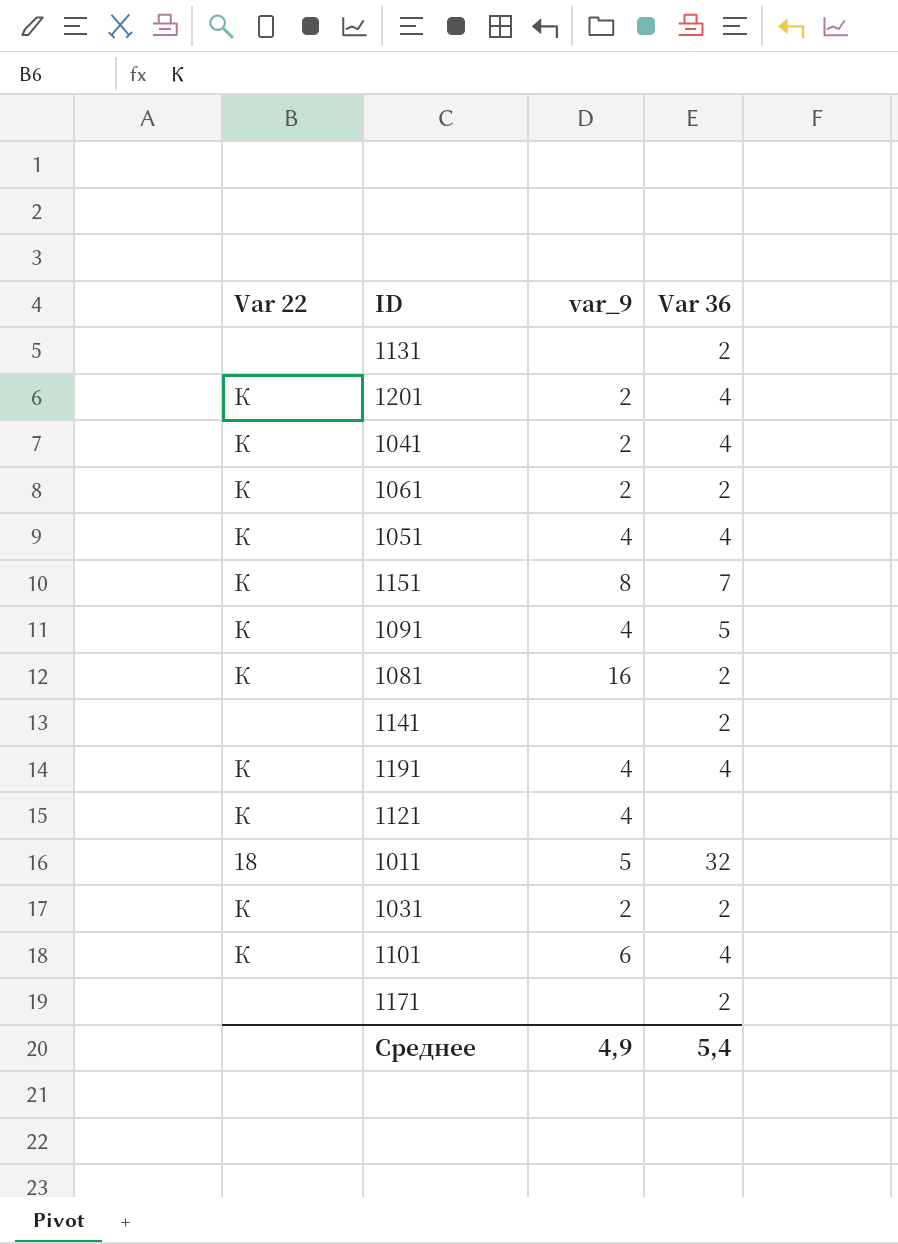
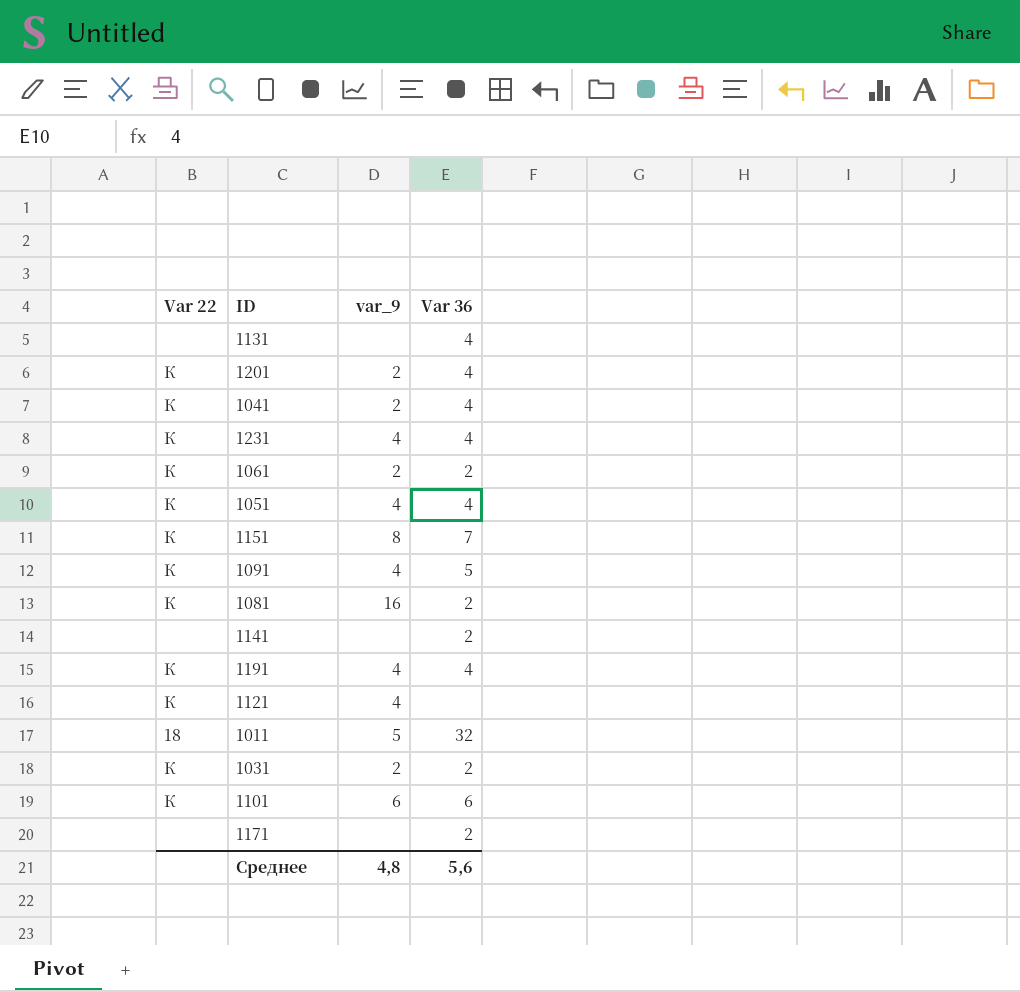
1131 | Var 36: 2 -> 4
row 1231: none -> К | 4 | 4
1101 | Var 36: 4 -> 6
Среднее | var_9: 4,9 -> 4,8
Среднее | Var 36: 5,4 -> 5,6

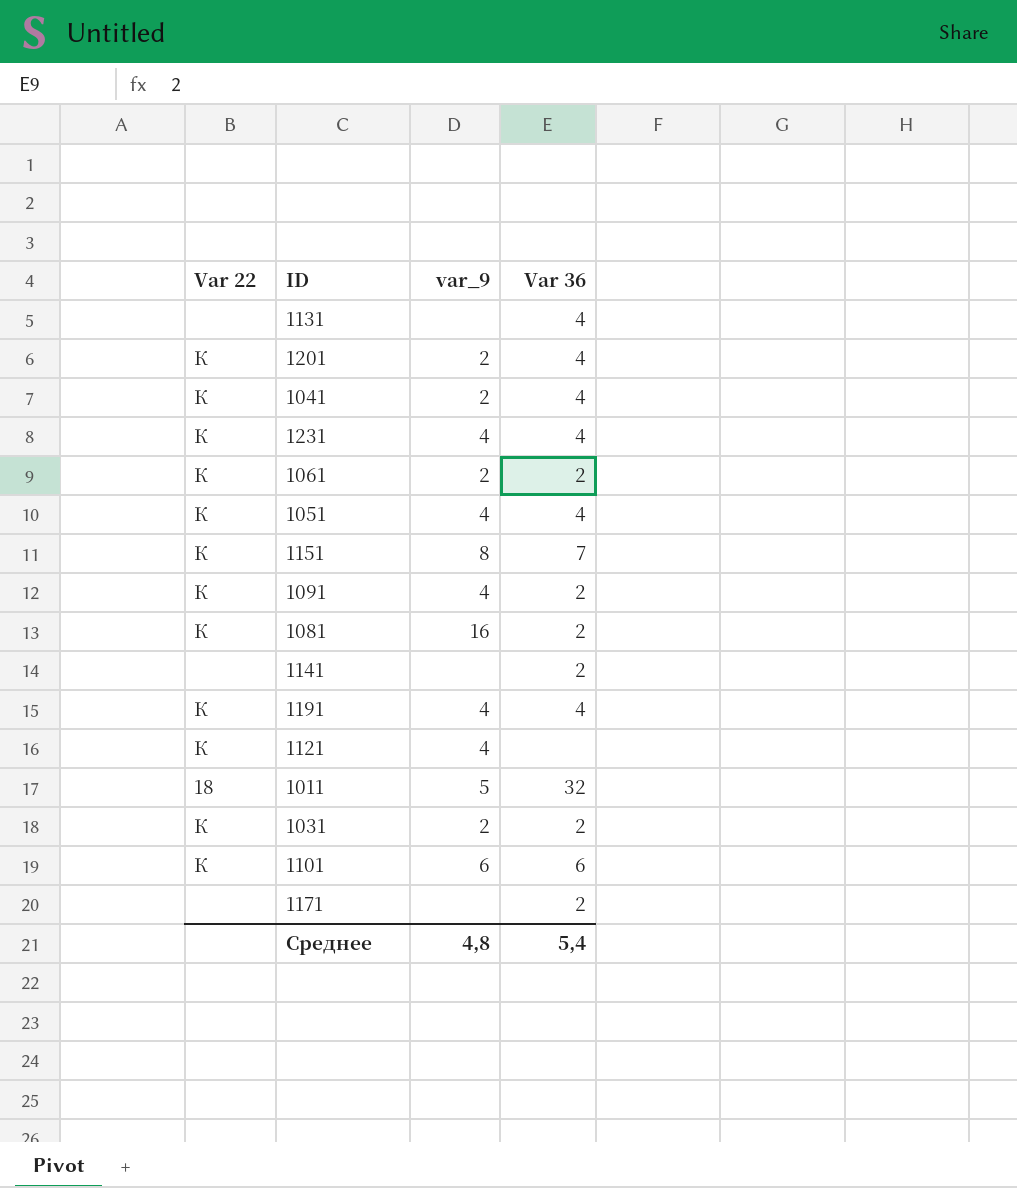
1091 | Var 36: 5 -> 2
Среднее | Var 36: 5,6 -> 5,4

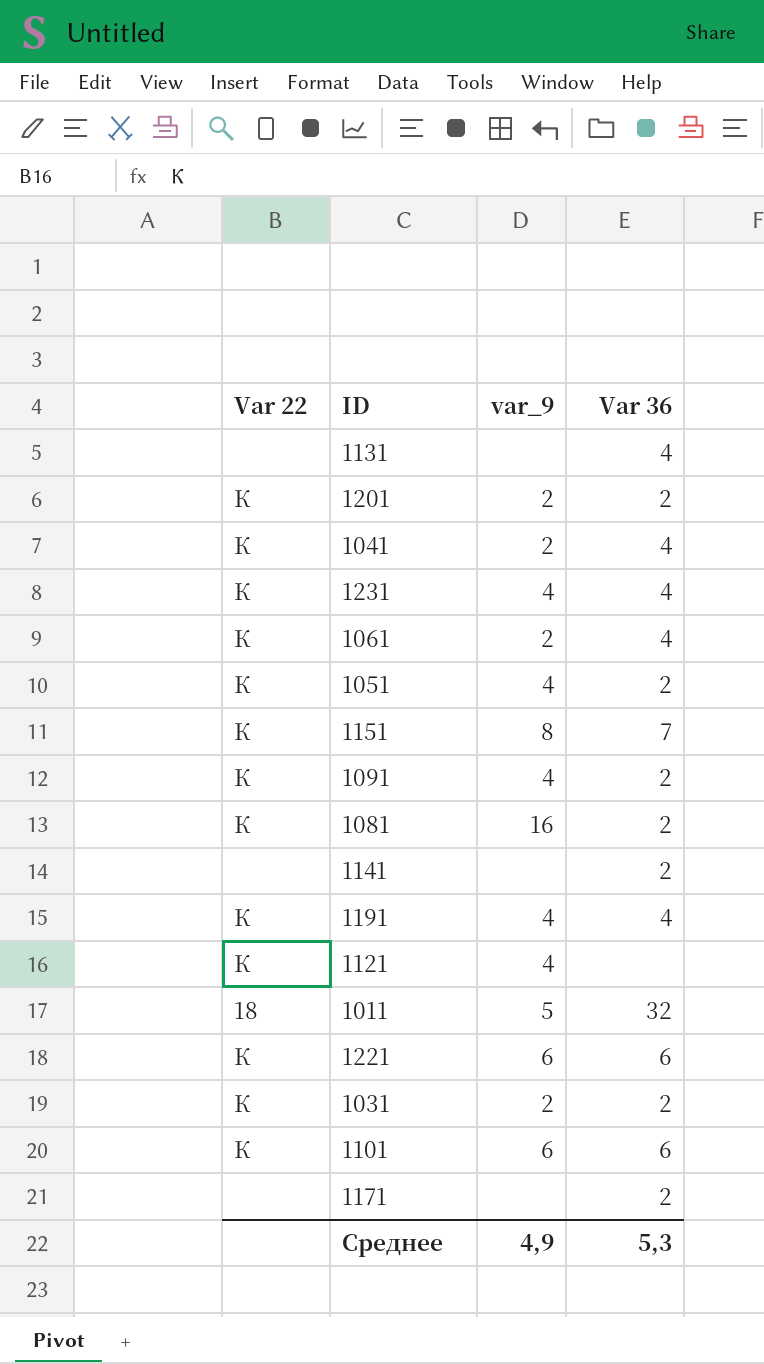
1201 | Var 36: 4 -> 2
1061 | Var 36: 2 -> 4
1051 | Var 36: 4 -> 2
row 1221: none -> К | 6 | 6
Среднее | var_9: 4,8 -> 4,9
Среднее | Var 36: 5,4 -> 5,3

